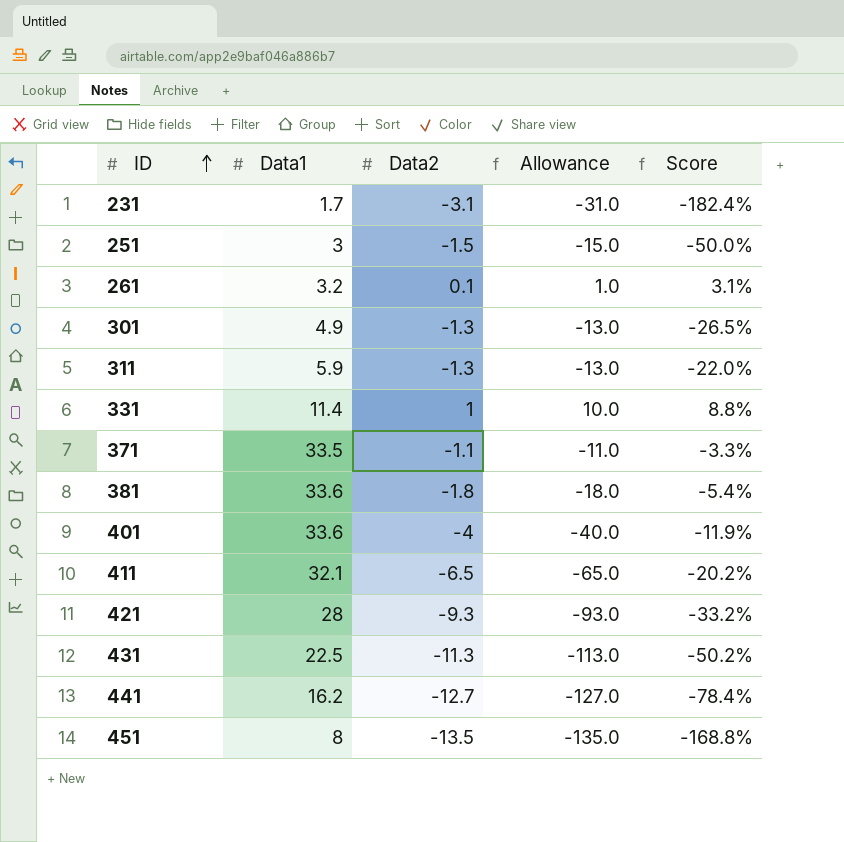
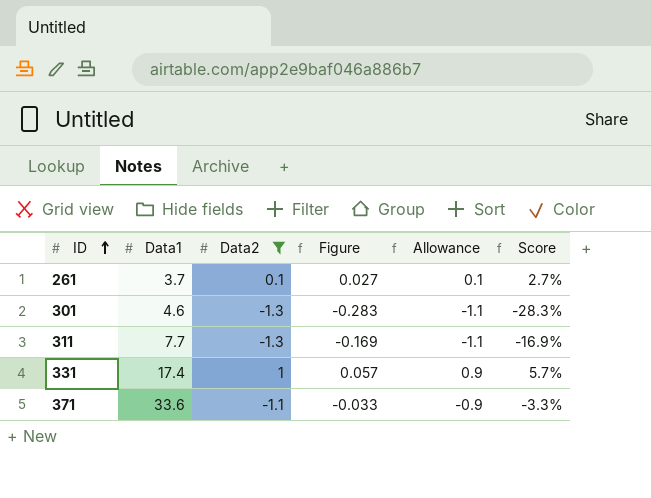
filter: none -> Data2 >= -1.3
column Figure | formula: none -> [Data2] / [Data1]
column Allowance | formula: [Data2] * 10 -> [Data2] * 0.85
261 | Data1: 3.2 -> 3.7
261 | Score: 3.1% -> 2.7%
301 | Data1: 4.9 -> 4.6
301 | Score: -26.5% -> -28.3%
311 | Data1: 5.9 -> 7.7
311 | Score: -22.0% -> -16.9%
331 | Data1: 11.4 -> 17.4
331 | Score: 8.8% -> 5.7%
371 | Data1: 33.5 -> 33.6

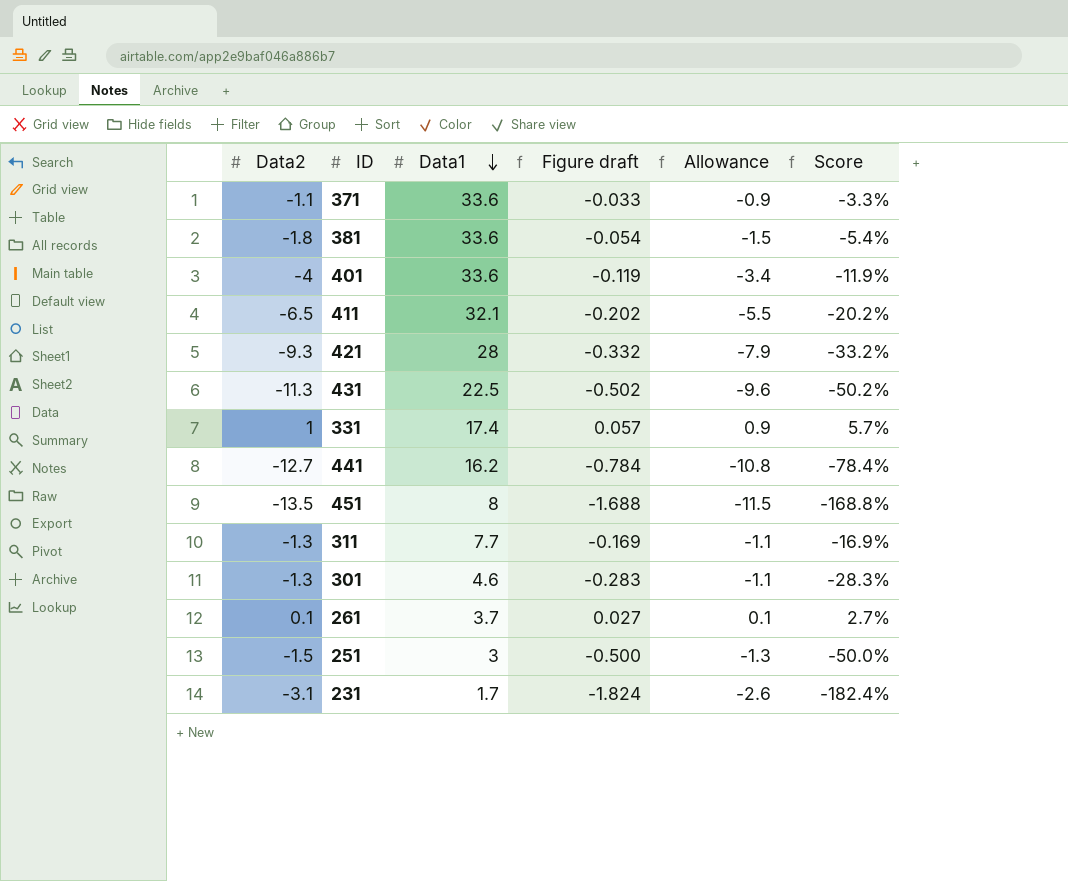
filter: Data2 >= -1.3 -> none
row order: ID ascending -> Data1 descending
column Data2 | position: 3 -> 1
column name: Figure -> Figure draft

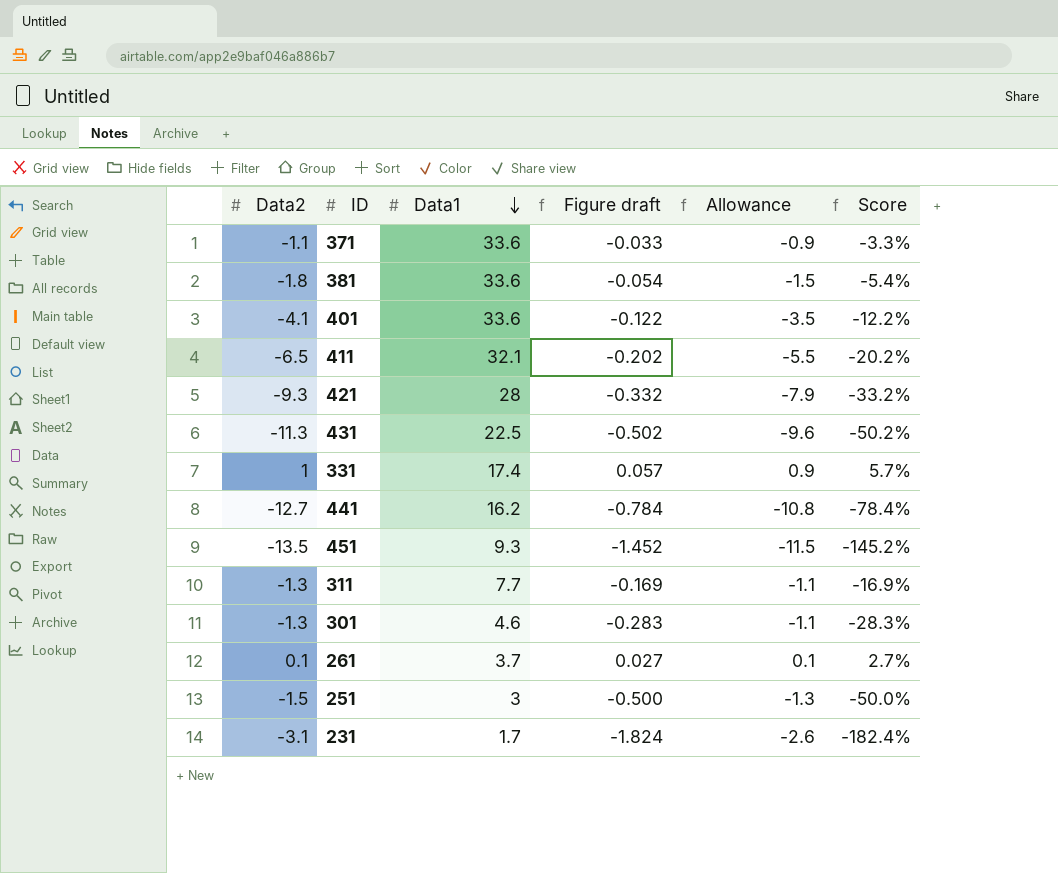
401 | Data2: -4 -> -4.1
401 | Figure draft: -0.119 -> -0.122
401 | Allowance: -3.4 -> -3.5
401 | Score: -11.9% -> -12.2%
451 | Data1: 8 -> 9.3
451 | Figure draft: -1.688 -> -1.452
451 | Score: -168.8% -> -145.2%

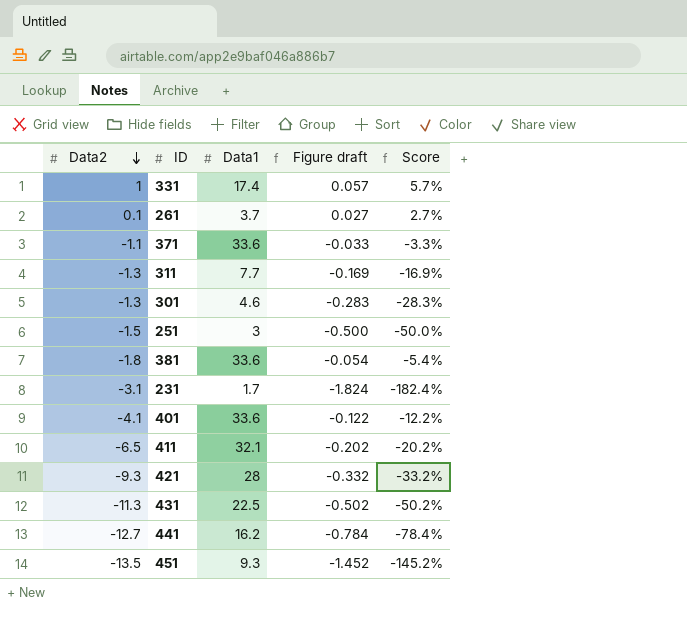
row order: Data1 descending -> Data2 descending
column Allowance | formula: [Data2] * 0.85 -> none

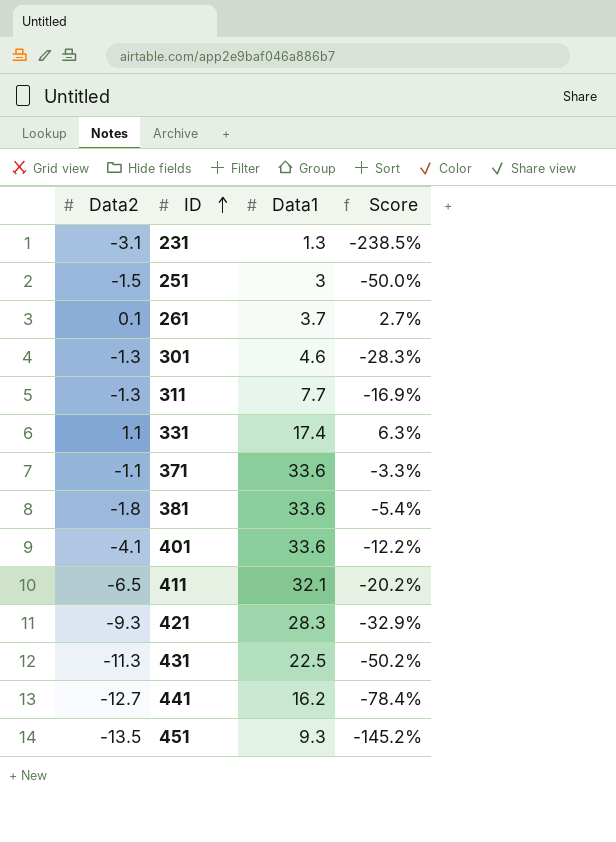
row order: Data2 descending -> ID ascending
column Figure draft | formula: [Data2] / [Data1] -> none
231 | Data1: 1.7 -> 1.3
231 | Score: -182.4% -> -238.5%
331 | Data2: 1 -> 1.1
331 | Score: 5.7% -> 6.3%
421 | Data1: 28 -> 28.3
421 | Score: -33.2% -> -32.9%

